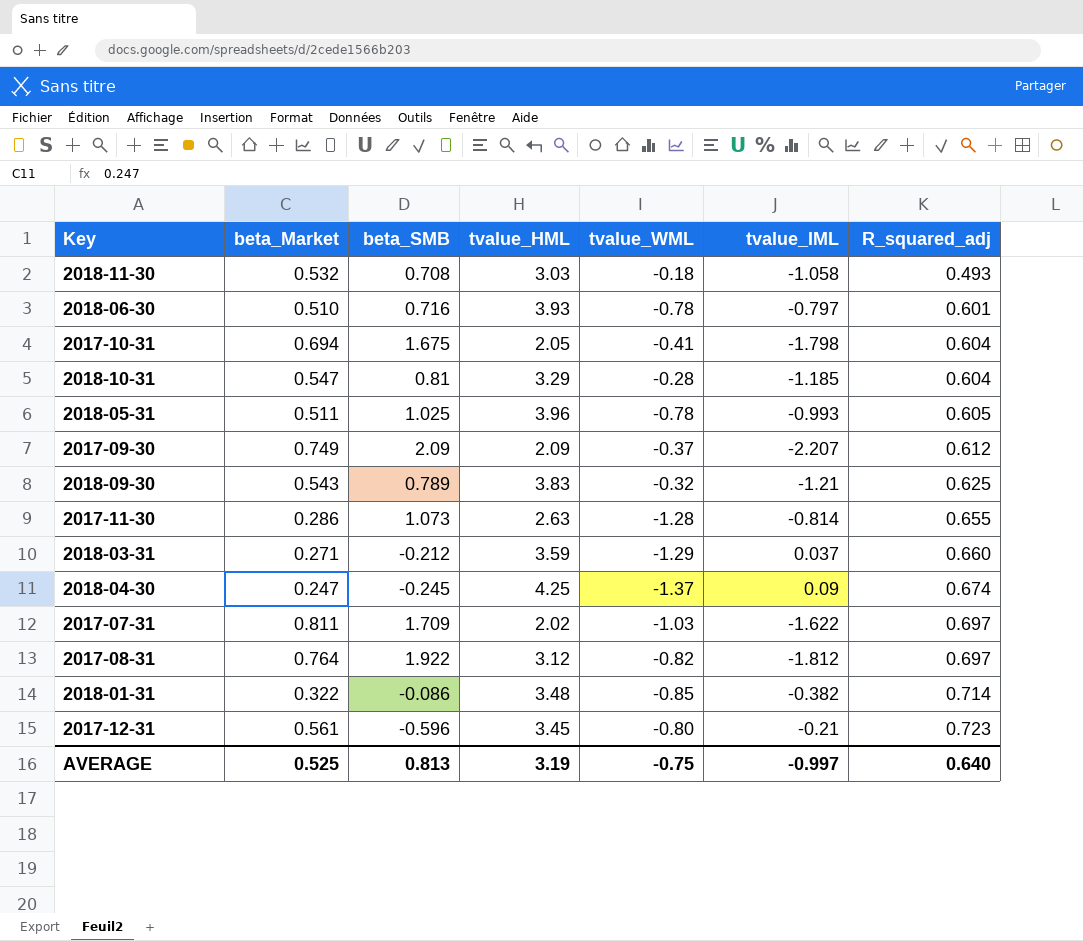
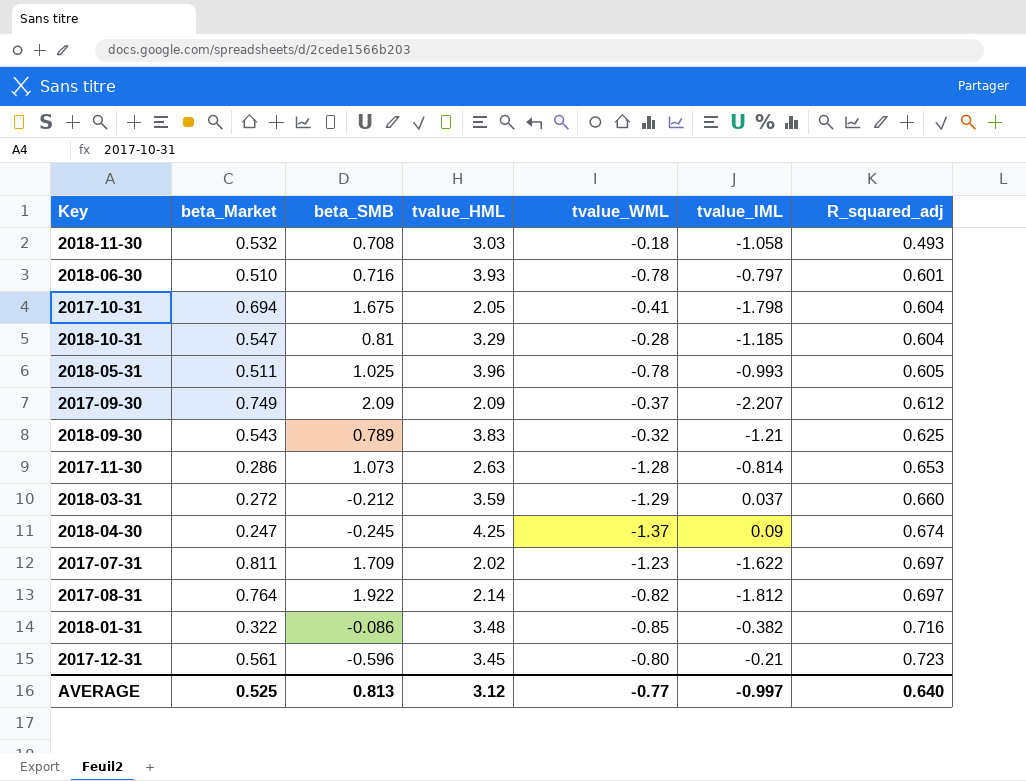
2017-11-30 | R_squared_adj: 0.655 -> 0.653
2018-03-31 | beta_Market: 0.271 -> 0.272
2017-07-31 | tvalue_WML: -1.03 -> -1.23
2017-08-31 | tvalue_HML: 3.12 -> 2.14
2018-01-31 | R_squared_adj: 0.714 -> 0.716
AVERAGE | tvalue_HML: 3.19 -> 3.12
AVERAGE | tvalue_WML: -0.75 -> -0.77

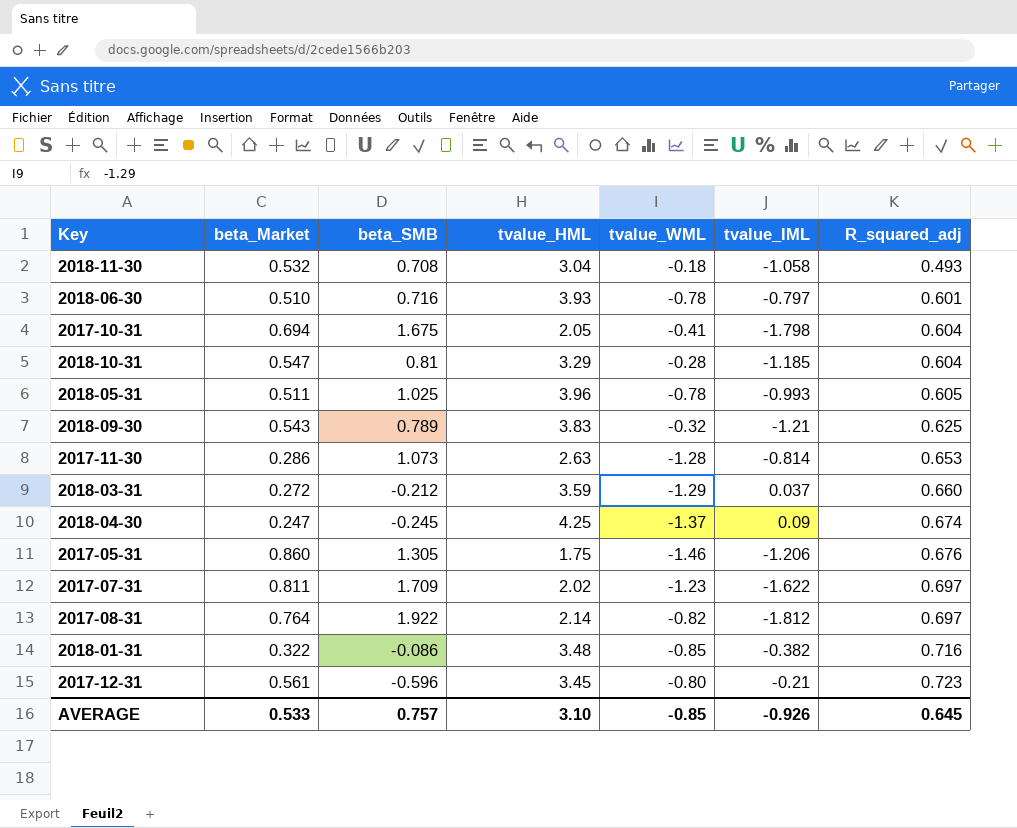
row 2017-09-30: 0.749 | 2.09 | 2.09 | -0.37 | -2.207 | 0.612 -> none
2018-11-30 | tvalue_HML: 3.03 -> 3.04
row 2017-05-31: none -> 0.860 | 1.305 | 1.75 | -1.46 | -1.206 | 0.676
AVERAGE | beta_Market: 0.525 -> 0.533
AVERAGE | beta_SMB: 0.813 -> 0.757
AVERAGE | tvalue_HML: 3.12 -> 3.10
AVERAGE | tvalue_WML: -0.77 -> -0.85
AVERAGE | tvalue_IML: -0.997 -> -0.926
AVERAGE | R_squared_adj: 0.640 -> 0.645

